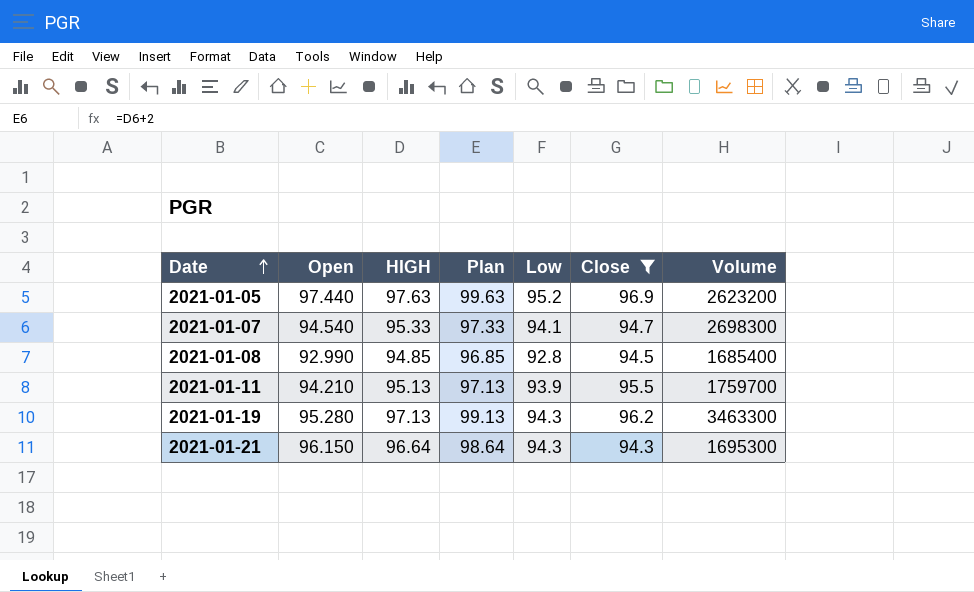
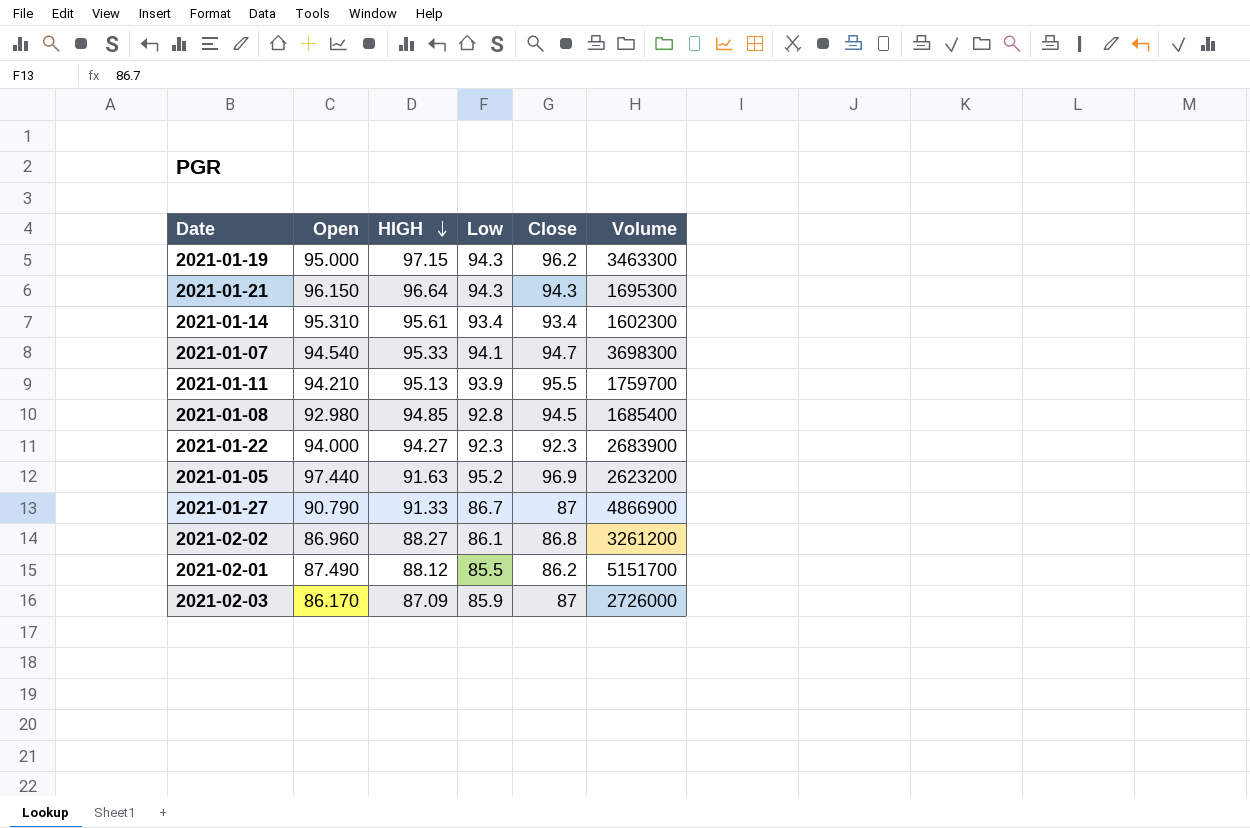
filter: Close >= 94.3 -> none
row order: Date ascending -> HIGH descending
column Plan | formula: [HIGH] + 2 -> none
2021-01-19 | Open: 95.280 -> 95.000
2021-01-19 | HIGH: 97.13 -> 97.15
2021-01-07 | Volume: 2698300 -> 3698300
2021-01-08 | Open: 92.990 -> 92.980
2021-01-05 | HIGH: 97.63 -> 91.63

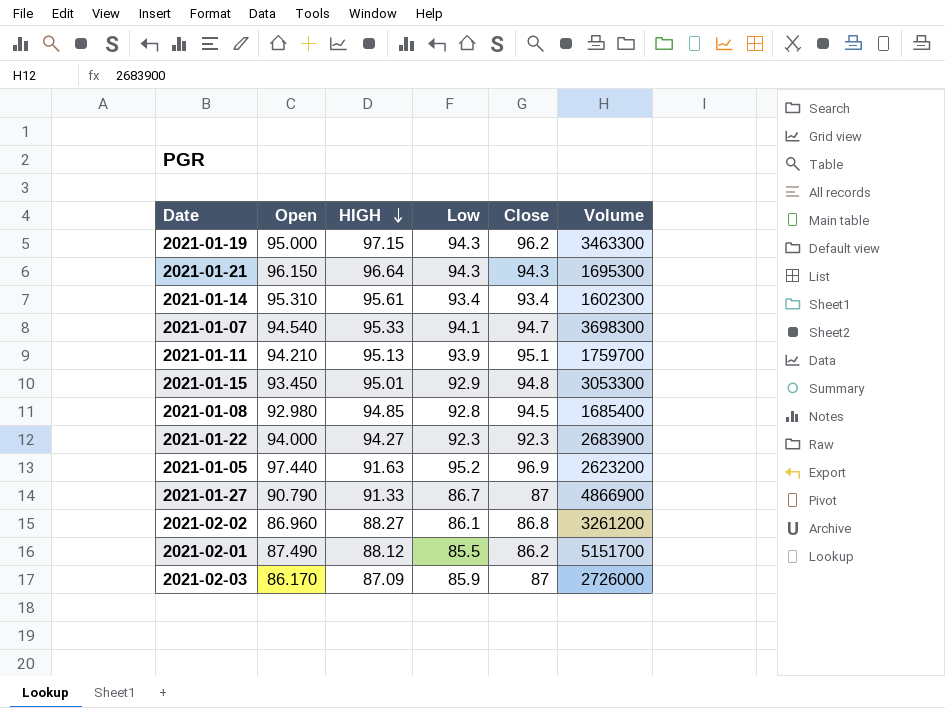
2021-01-11 | Close: 95.5 -> 95.1
row 2021-01-15: none -> 93.450 | 95.01 | 92.9 | 94.8 | 3053300

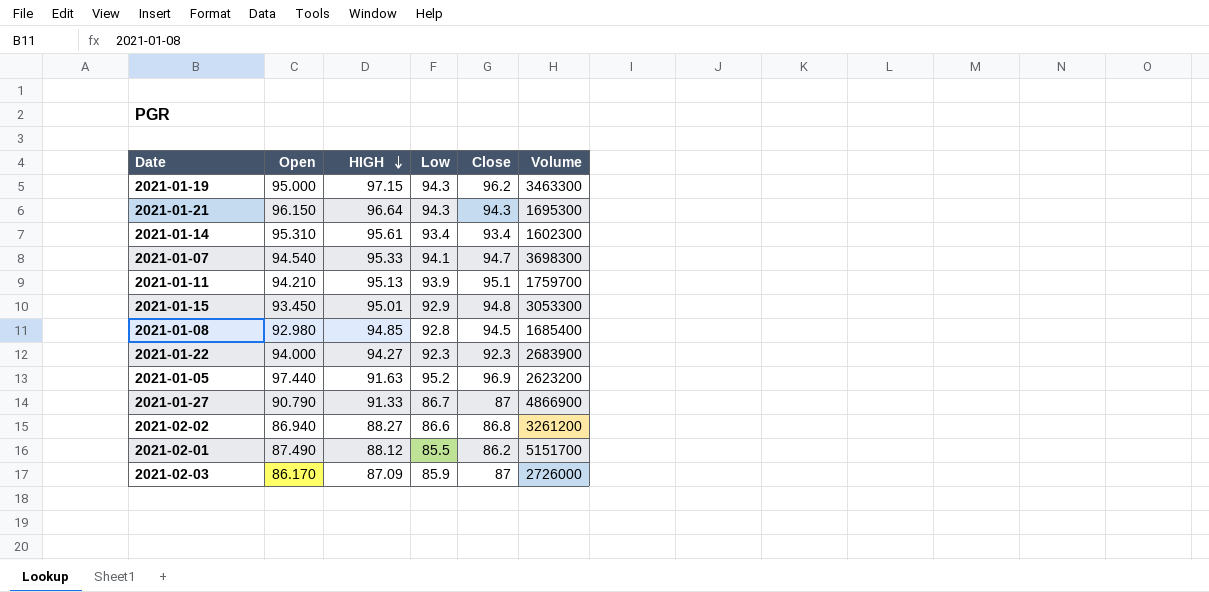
2021-02-02 | Open: 86.960 -> 86.940
2021-02-02 | Low: 86.1 -> 86.6

